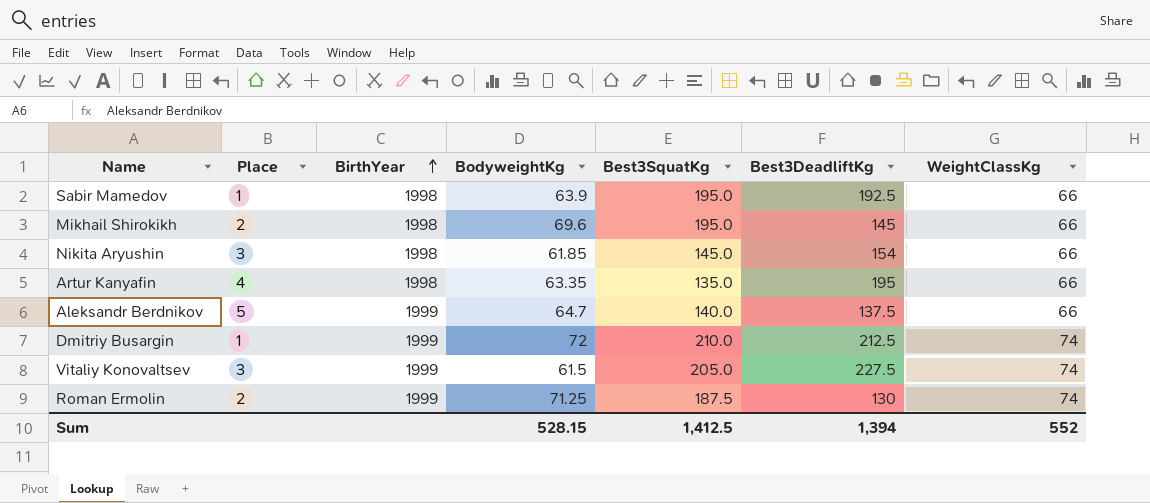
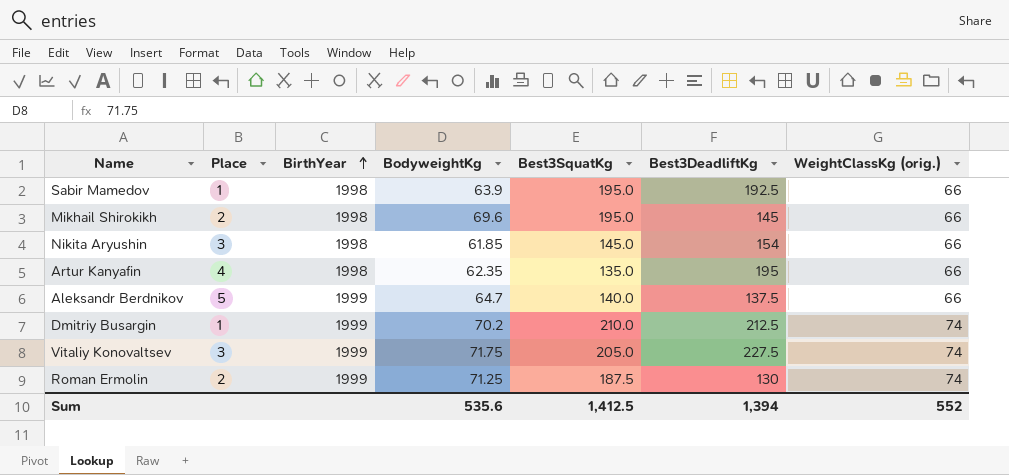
column name: WeightClassKg -> WeightClassKg (orig.)
Artur Kanyafin | BodyweightKg: 63.35 -> 62.35
Dmitriy Busargin | BodyweightKg: 72 -> 70.2
Vitaliy Konovaltsev | BodyweightKg: 61.5 -> 71.75
Sum | BodyweightKg: 528.15 -> 535.6

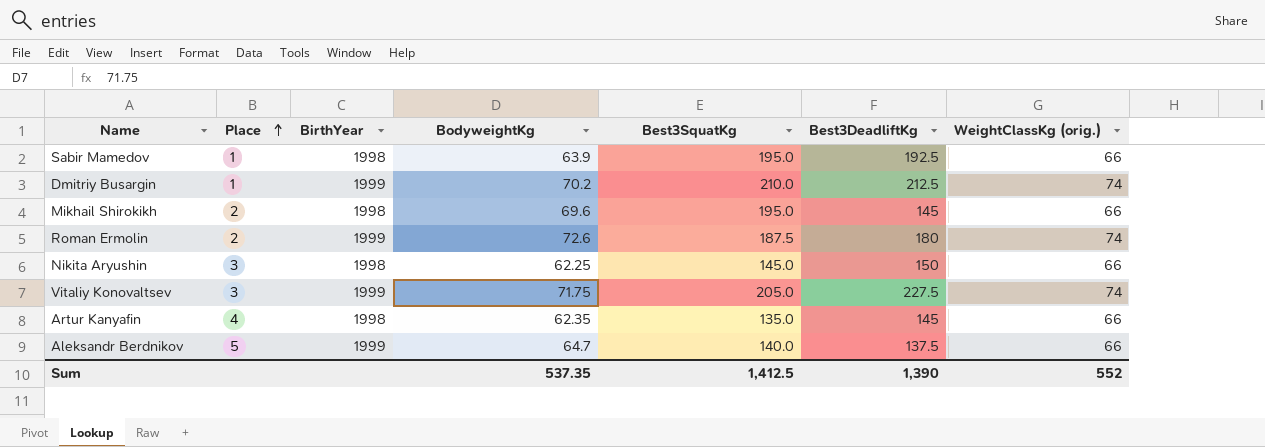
row order: BirthYear ascending -> Place ascending
Roman Ermolin | BodyweightKg: 71.25 -> 72.6
Roman Ermolin | Best3DeadliftKg: 130 -> 180
Nikita Aryushin | BodyweightKg: 61.85 -> 62.25
Nikita Aryushin | Best3DeadliftKg: 154 -> 150
Artur Kanyafin | Best3DeadliftKg: 195 -> 145
Sum | BodyweightKg: 535.6 -> 537.35
Sum | Best3DeadliftKg: 1,394 -> 1,390

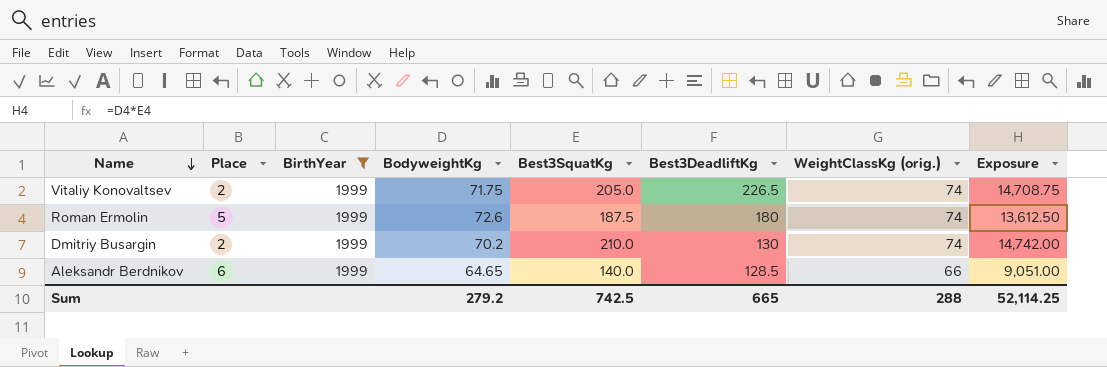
filter: none -> BirthYear = 1999
row order: Place ascending -> Name descending
column Exposure | formula: none -> [BodyweightKg] * [Best3SquatKg]
Vitaliy Konovaltsev | Place: 3 -> 2
Vitaliy Konovaltsev | Best3DeadliftKg: 227.5 -> 226.5
Roman Ermolin | Place: 2 -> 5
Dmitriy Busargin | Place: 1 -> 2
Dmitriy Busargin | Best3DeadliftKg: 212.5 -> 130
Aleksandr Berdnikov | Place: 5 -> 6
Aleksandr Berdnikov | BodyweightKg: 64.7 -> 64.65
Aleksandr Berdnikov | Best3DeadliftKg: 137.5 -> 128.5
Sum | BodyweightKg: 537.35 -> 279.2
Sum | Best3SquatKg: 1,412.5 -> 742.5
Sum | Best3DeadliftKg: 1,390 -> 665
Sum | WeightClassKg (orig.): 552 -> 288

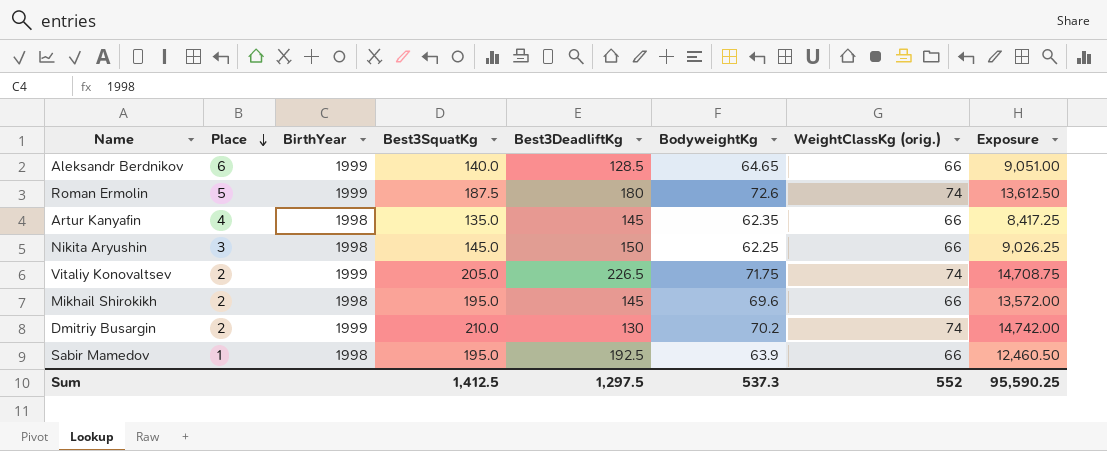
filter: BirthYear = 1999 -> none
row order: Name descending -> Place descending
column BodyweightKg | position: 4 -> 6
Sum | Best3SquatKg: 742.5 -> 1,412.5
Sum | Best3DeadliftKg: 665 -> 1,297.5
Sum | BodyweightKg: 279.2 -> 537.3
Sum | WeightClassKg (orig.): 288 -> 552
Sum | Exposure: 52,114.25 -> 95,590.25

